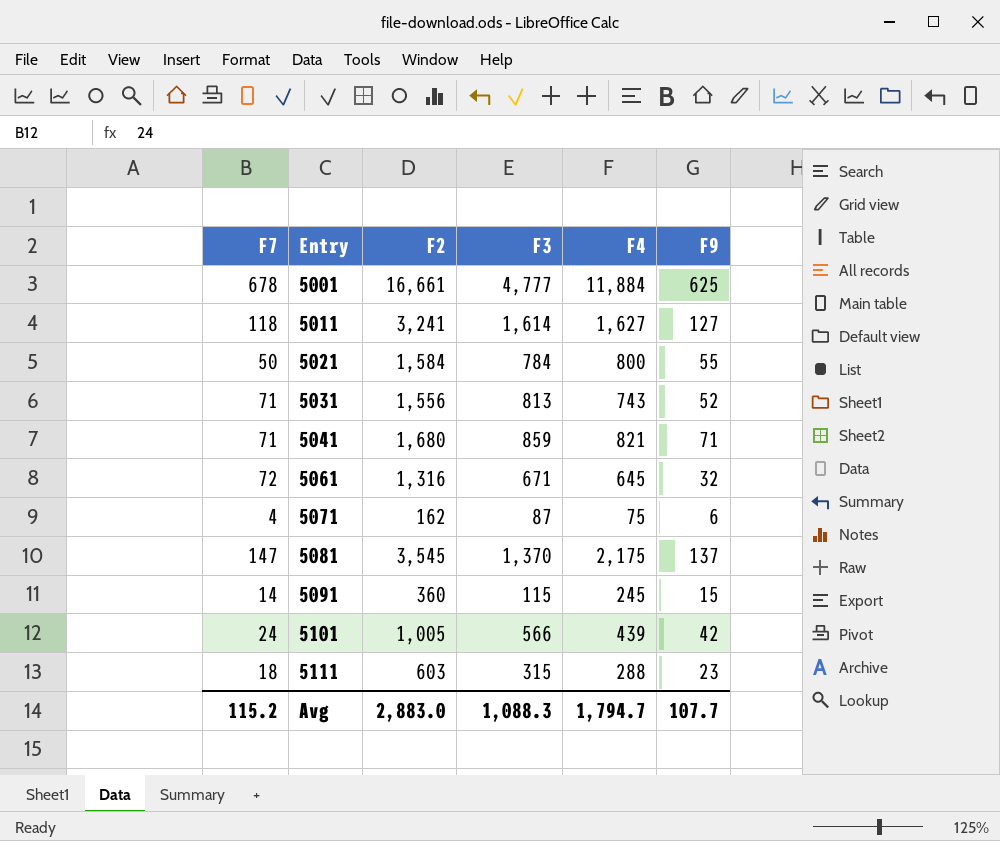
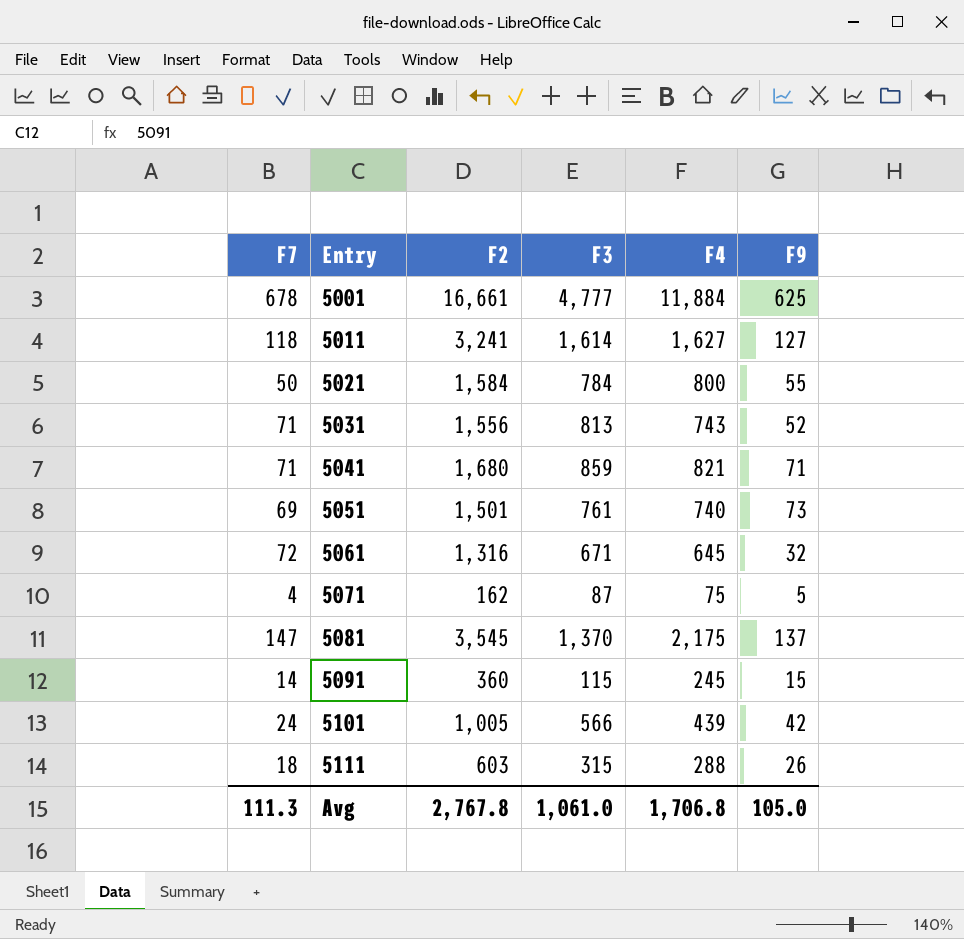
row 5051: none -> 69 | 1,501 | 761 | 740 | 73
5071 | F9: 6 -> 5
5111 | F9: 23 -> 26
Avg | F7: 115.2 -> 111.3
Avg | F2: 2,883.0 -> 2,767.8
Avg | F3: 1,088.3 -> 1,061.0
Avg | F4: 1,794.7 -> 1,706.8
Avg | F9: 107.7 -> 105.0

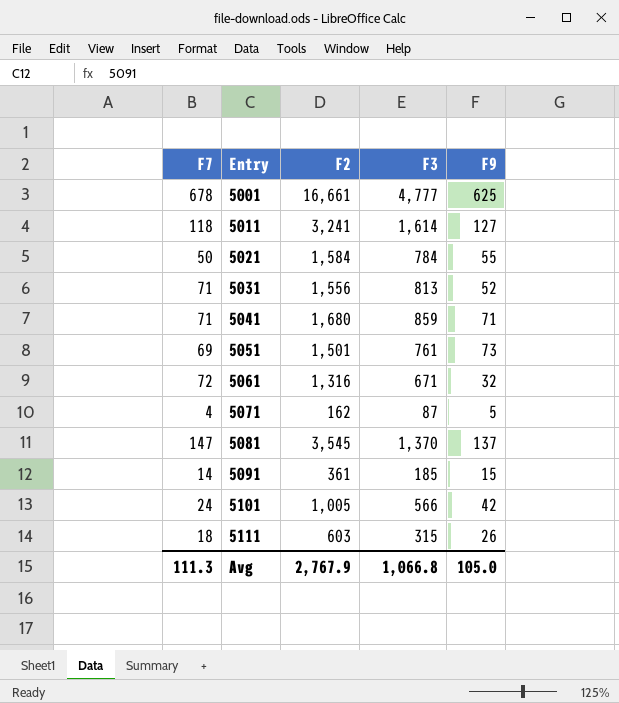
column F4 | formula: [F2] - [F3] -> none
5091 | F2: 360 -> 361
5091 | F3: 115 -> 185
Avg | F2: 2,767.8 -> 2,767.9
Avg | F3: 1,061.0 -> 1,066.8

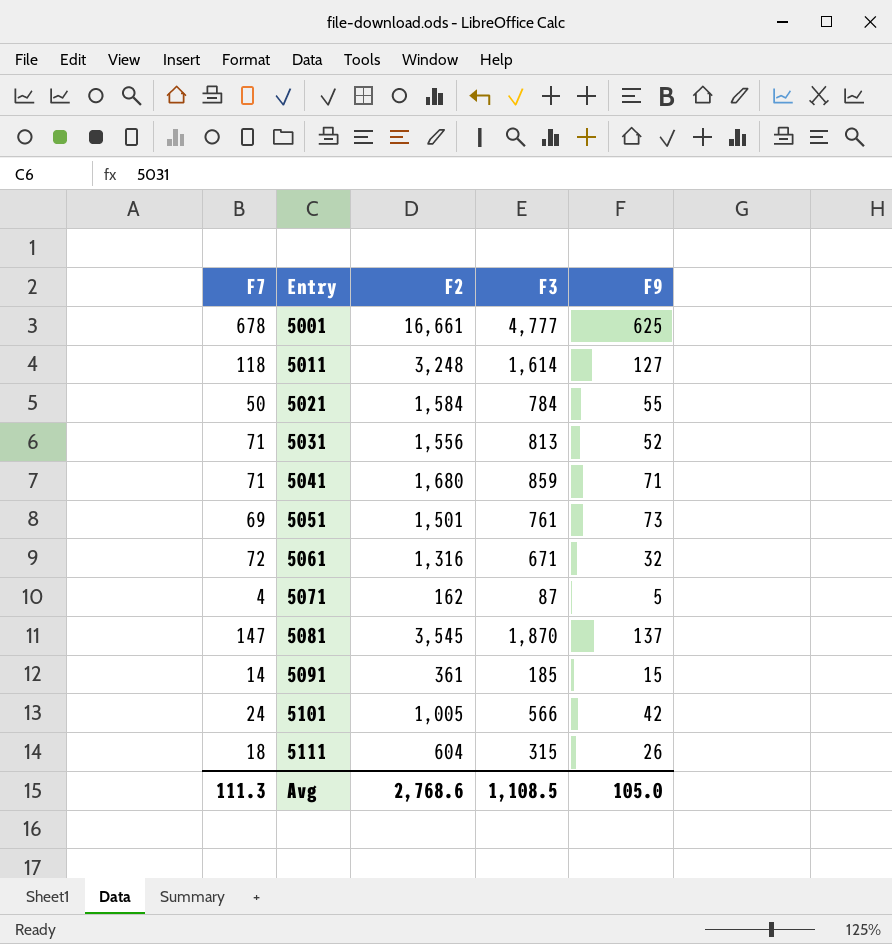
5011 | F2: 3,241 -> 3,248
5081 | F3: 1,370 -> 1,870
5111 | F2: 603 -> 604
Avg | F2: 2,767.9 -> 2,768.6
Avg | F3: 1,066.8 -> 1,108.5

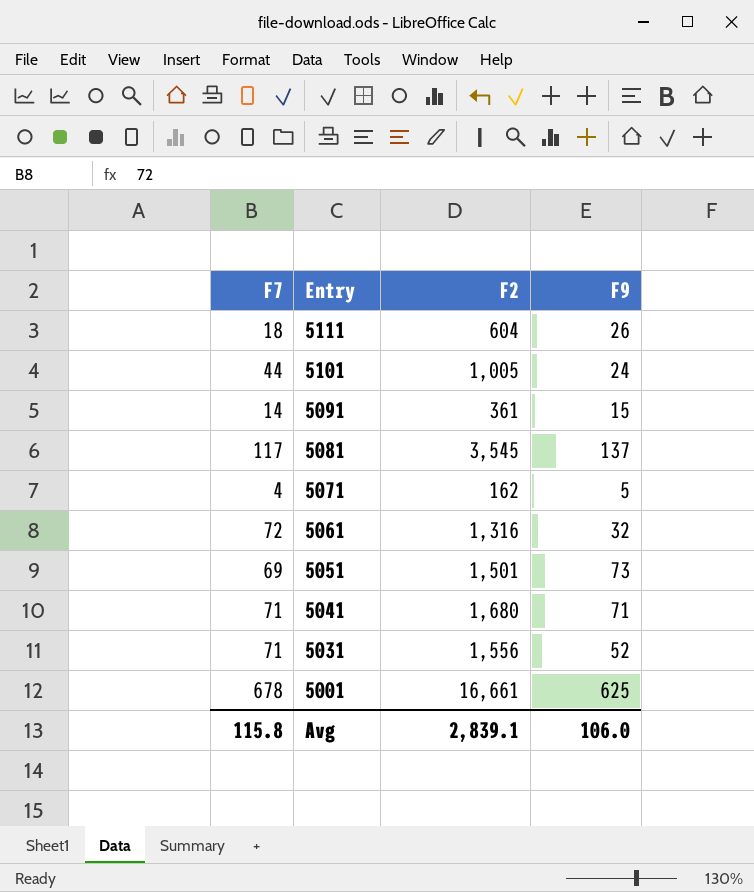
row order: Entry ascending -> Entry descending
column F3 | position: 4 -> none
row 5011: 118 | 3,248 | 1,614 | 127 -> none
row 5021: 50 | 1,584 | 784 | 55 -> none
5101 | F7: 24 -> 44
5101 | F9: 42 -> 24
5081 | F7: 147 -> 117
Avg | F7: 111.3 -> 115.8
Avg | F2: 2,768.6 -> 2,839.1
Avg | F9: 105.0 -> 106.0

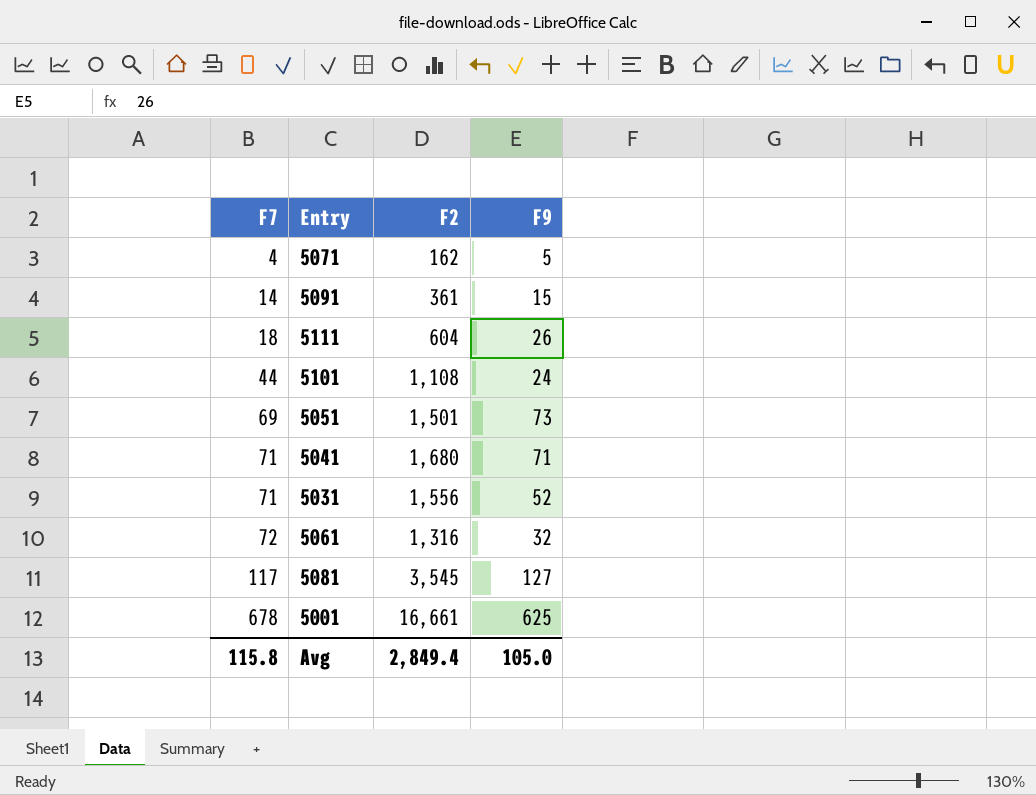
row order: Entry descending -> F7 ascending
5101 | F2: 1,005 -> 1,108
5081 | F9: 137 -> 127
Avg | F2: 2,839.1 -> 2,849.4
Avg | F9: 106.0 -> 105.0

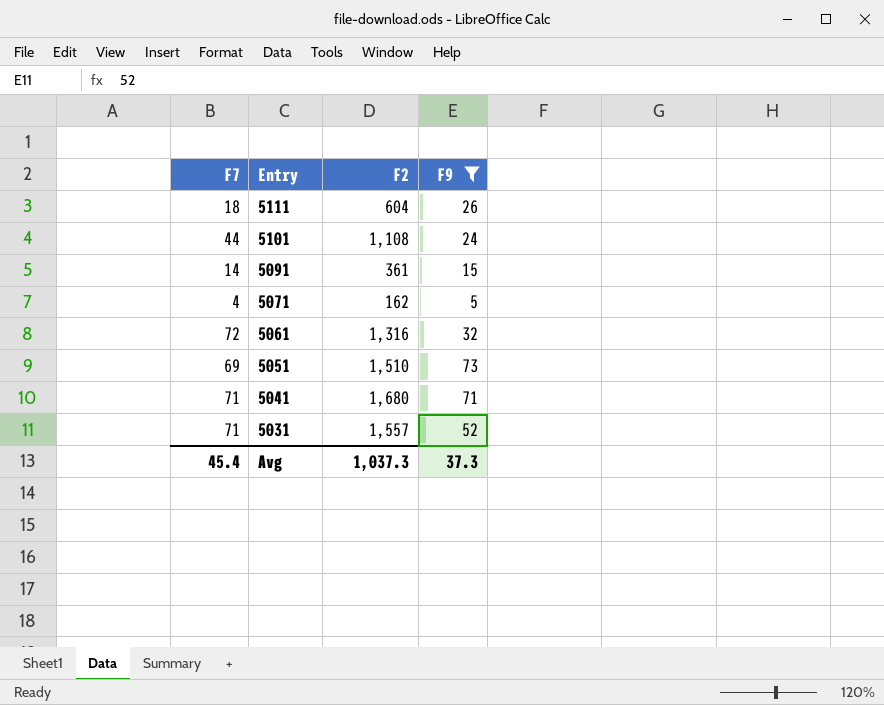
filter: none -> F9 <= 73
row order: F7 ascending -> Entry descending
5051 | F2: 1,501 -> 1,510
5031 | F2: 1,556 -> 1,557
Avg | F7: 115.8 -> 45.4
Avg | F2: 2,849.4 -> 1,037.3
Avg | F9: 105.0 -> 37.3

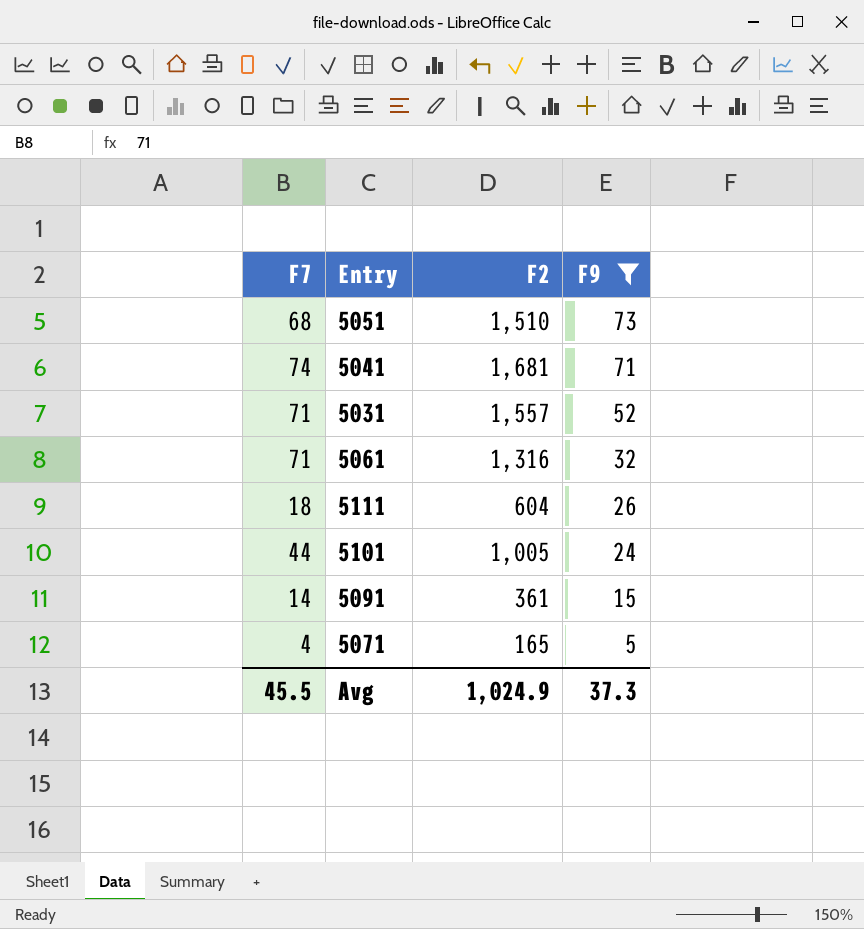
row order: Entry descending -> F9 descending
5051 | F7: 69 -> 68
5041 | F7: 71 -> 74
5041 | F2: 1,680 -> 1,681
5061 | F7: 72 -> 71
5101 | F2: 1,108 -> 1,005
5071 | F2: 162 -> 165
Avg | F7: 45.4 -> 45.5
Avg | F2: 1,037.3 -> 1,024.9

